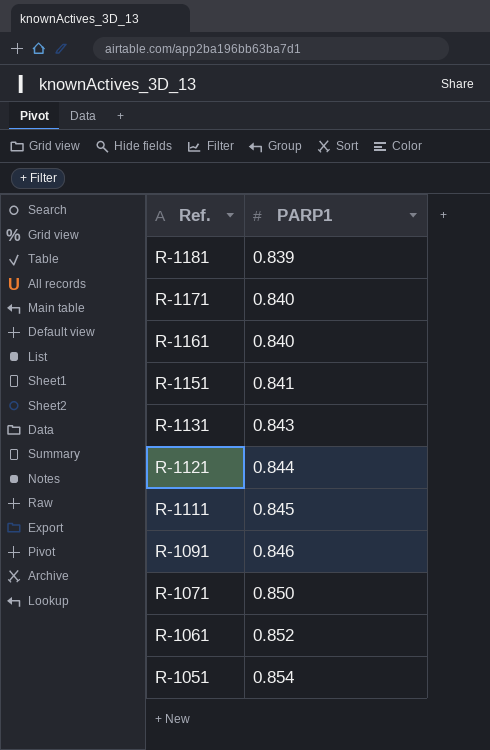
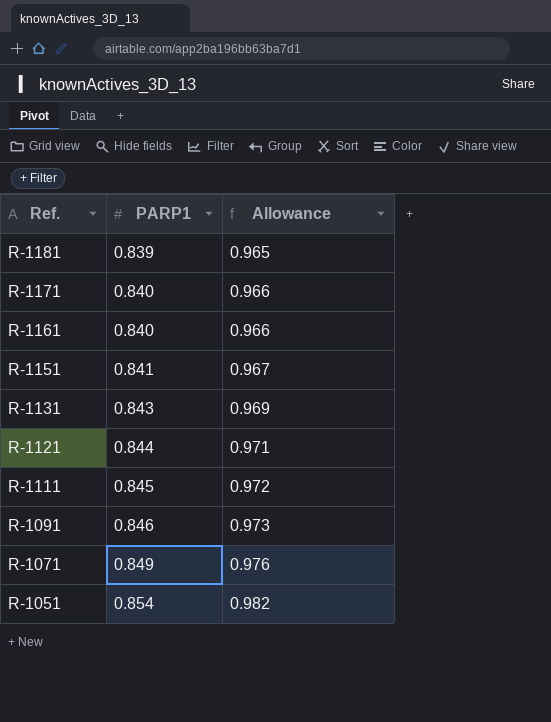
column Allowance | formula: none -> [PARP1] * 1.15
row R-1061: 0.852 -> none
R-1071 | PARP1: 0.850 -> 0.849

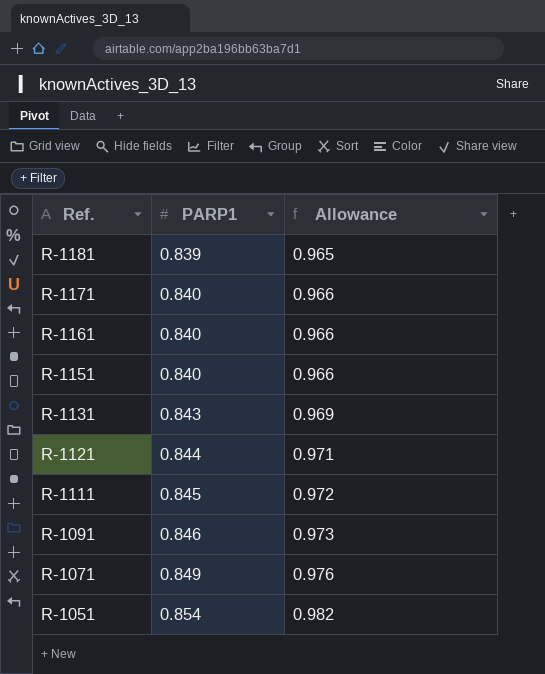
R-1151 | PARP1: 0.841 -> 0.840
R-1151 | Allowance: 0.967 -> 0.966

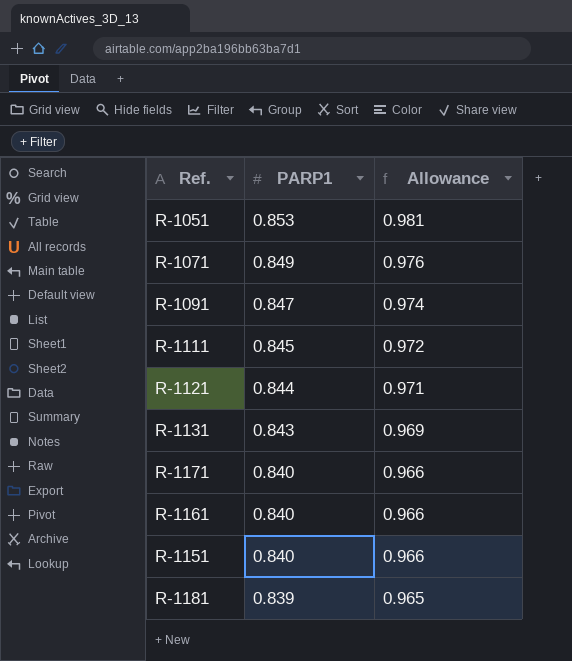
row order: Ref. descending -> PARP1 descending
R-1051 | PARP1: 0.854 -> 0.853
R-1051 | Allowance: 0.982 -> 0.981
R-1091 | PARP1: 0.846 -> 0.847
R-1091 | Allowance: 0.973 -> 0.974

